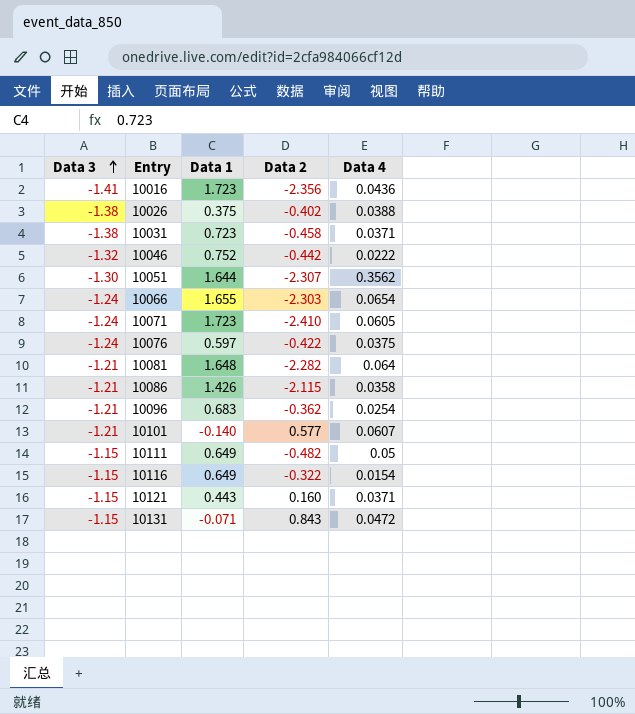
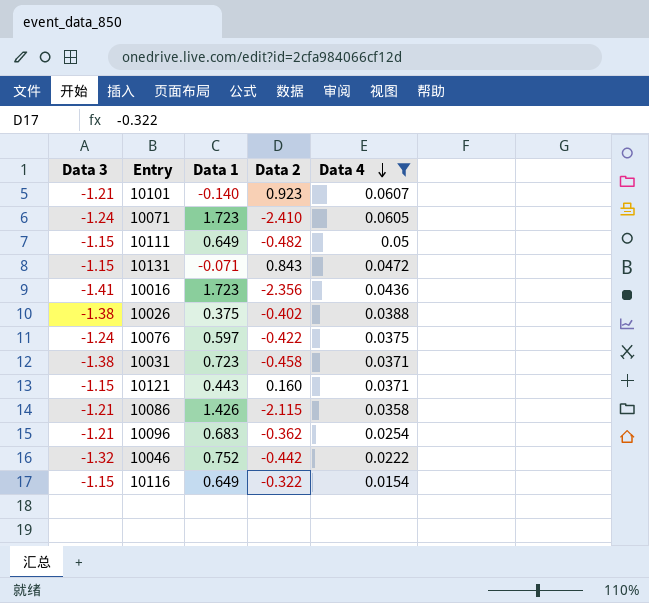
filter: none -> Data 4 <= 0.0607
row order: Data 3 ascending -> Data 4 descending
10101 | Data 2: 0.577 -> 0.923

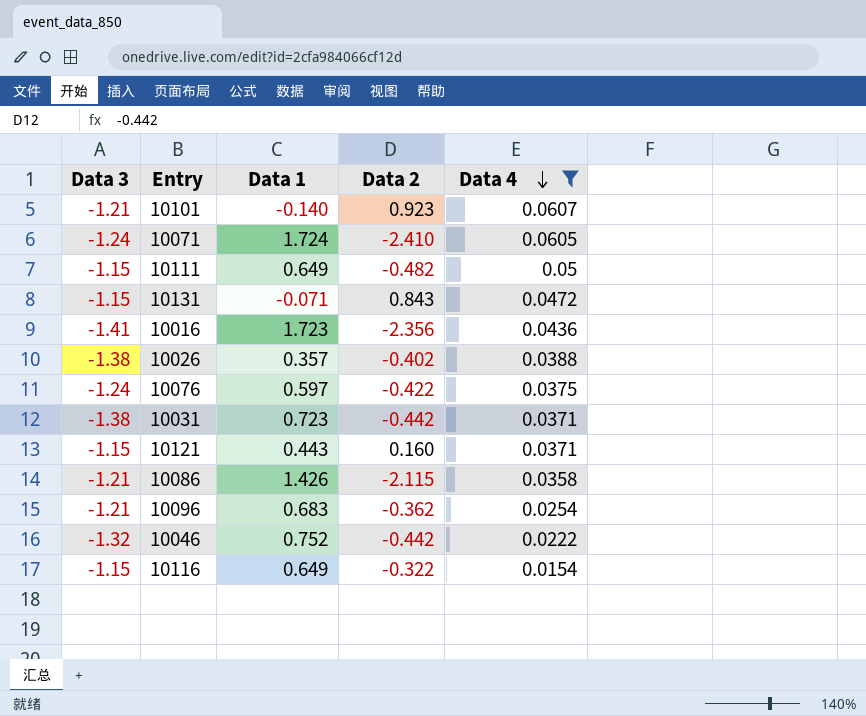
10071 | Data 1: 1.723 -> 1.724
10026 | Data 1: 0.375 -> 0.357
10031 | Data 2: -0.458 -> -0.442

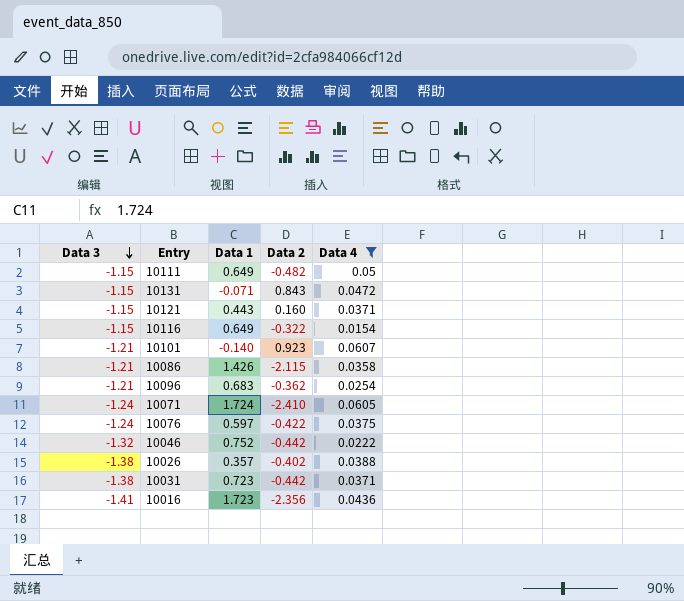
row order: Data 4 descending -> Data 3 descending

